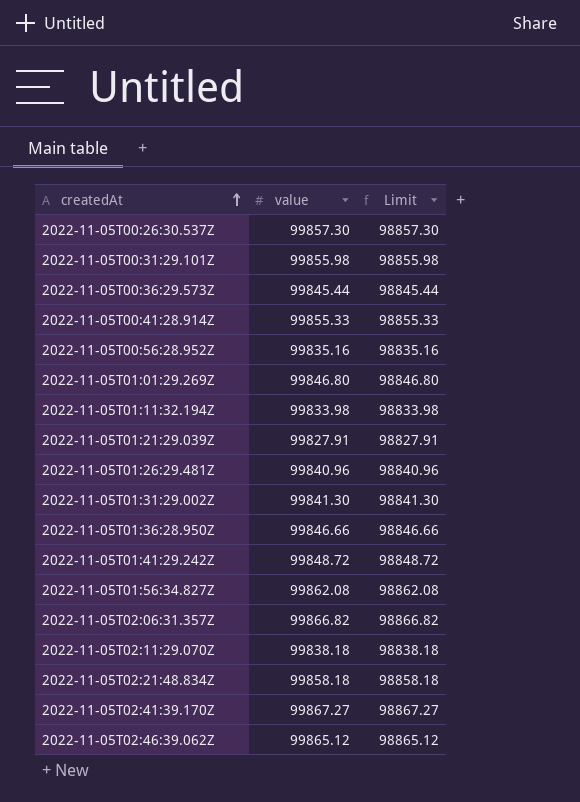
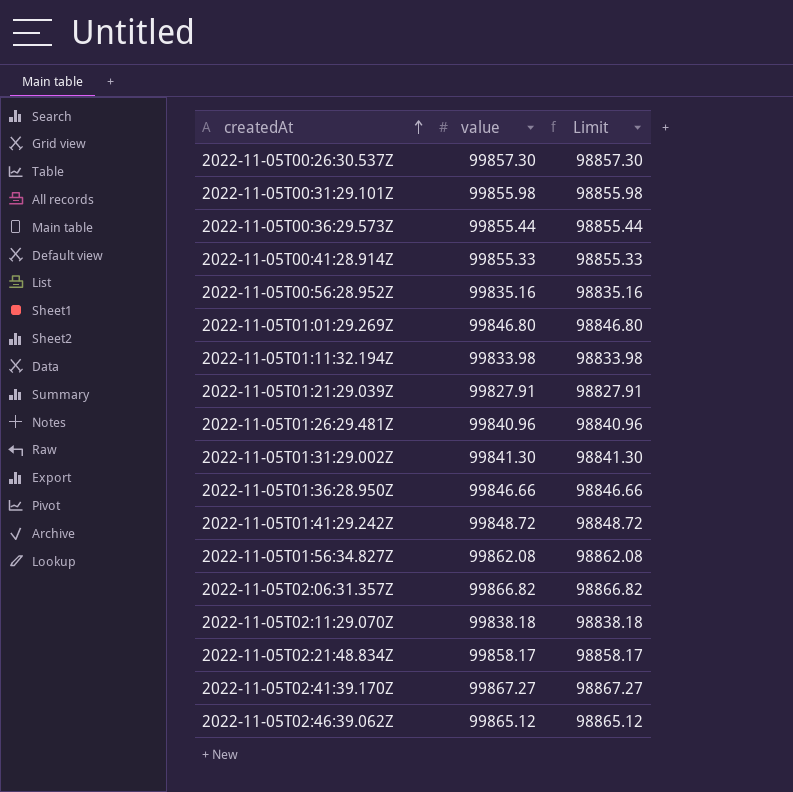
2022-11-05T00:36:29.573Z | value: 99845.44 -> 99855.44
2022-11-05T00:36:29.573Z | Limit: 98845.44 -> 98855.44
2022-11-05T02:21:48.834Z | value: 99858.18 -> 99858.17
2022-11-05T02:21:48.834Z | Limit: 98858.18 -> 98858.17

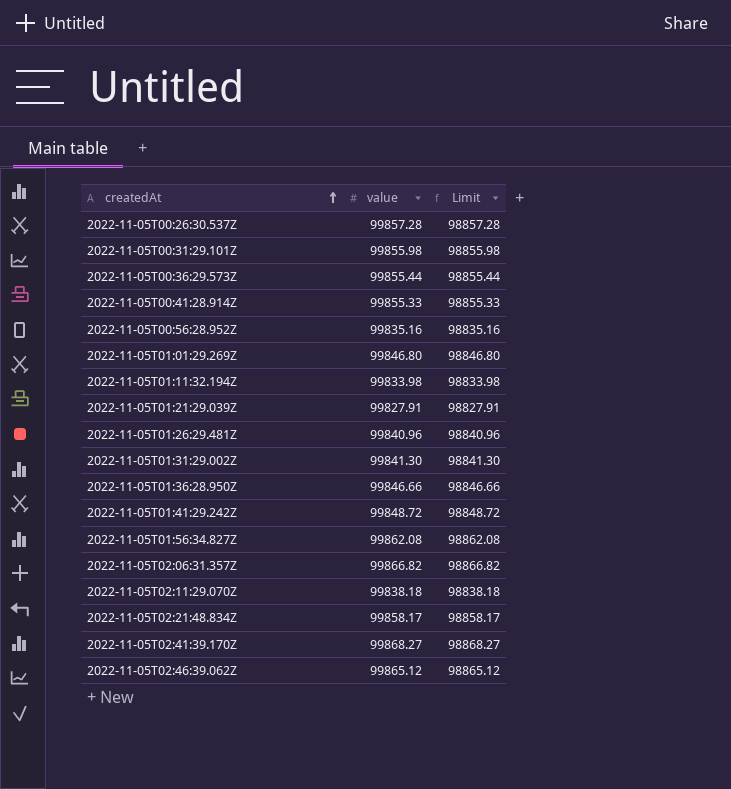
2022-11-05T00:26:30.537Z | value: 99857.30 -> 99857.28
2022-11-05T00:26:30.537Z | Limit: 98857.30 -> 98857.28
2022-11-05T02:41:39.170Z | value: 99867.27 -> 99868.27
2022-11-05T02:41:39.170Z | Limit: 98867.27 -> 98868.27

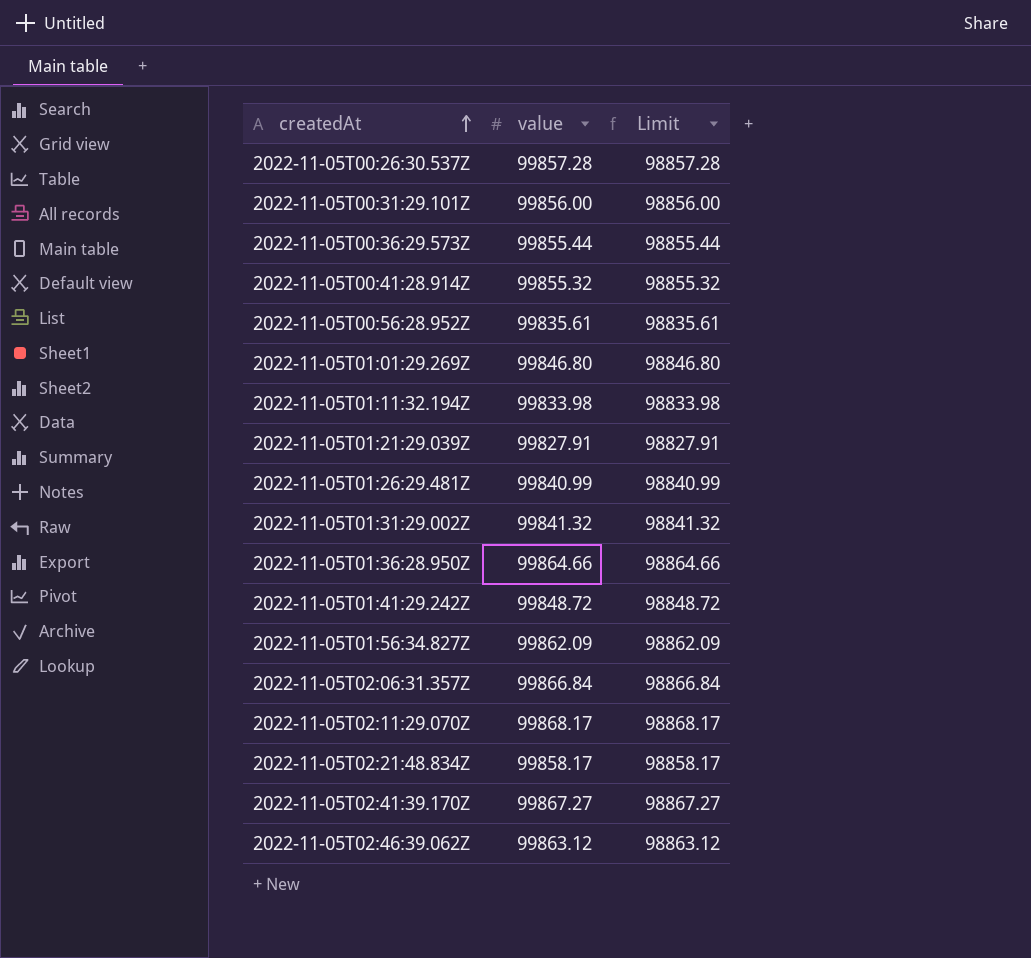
2022-11-05T00:31:29.101Z | value: 99855.98 -> 99856.00
2022-11-05T00:31:29.101Z | Limit: 98855.98 -> 98856.00
2022-11-05T00:41:28.914Z | value: 99855.33 -> 99855.32
2022-11-05T00:41:28.914Z | Limit: 98855.33 -> 98855.32
2022-11-05T00:56:28.952Z | value: 99835.16 -> 99835.61
2022-11-05T00:56:28.952Z | Limit: 98835.16 -> 98835.61
2022-11-05T01:26:29.481Z | value: 99840.96 -> 99840.99
2022-11-05T01:26:29.481Z | Limit: 98840.96 -> 98840.99
2022-11-05T01:31:29.002Z | value: 99841.30 -> 99841.32
2022-11-05T01:31:29.002Z | Limit: 98841.30 -> 98841.32
2022-11-05T01:36:28.950Z | value: 99846.66 -> 99864.66
2022-11-05T01:36:28.950Z | Limit: 98846.66 -> 98864.66
2022-11-05T01:56:34.827Z | value: 99862.08 -> 99862.09
2022-11-05T01:56:34.827Z | Limit: 98862.08 -> 98862.09
2022-11-05T02:06:31.357Z | value: 99866.82 -> 99866.84
2022-11-05T02:06:31.357Z | Limit: 98866.82 -> 98866.84
2022-11-05T02:11:29.070Z | value: 99838.18 -> 99868.17
2022-11-05T02:11:29.070Z | Limit: 98838.18 -> 98868.17
2022-11-05T02:41:39.170Z | value: 99868.27 -> 99867.27
2022-11-05T02:41:39.170Z | Limit: 98868.27 -> 98867.27
2022-11-05T02:46:39.062Z | value: 99865.12 -> 99863.12
2022-11-05T02:46:39.062Z | Limit: 98865.12 -> 98863.12

